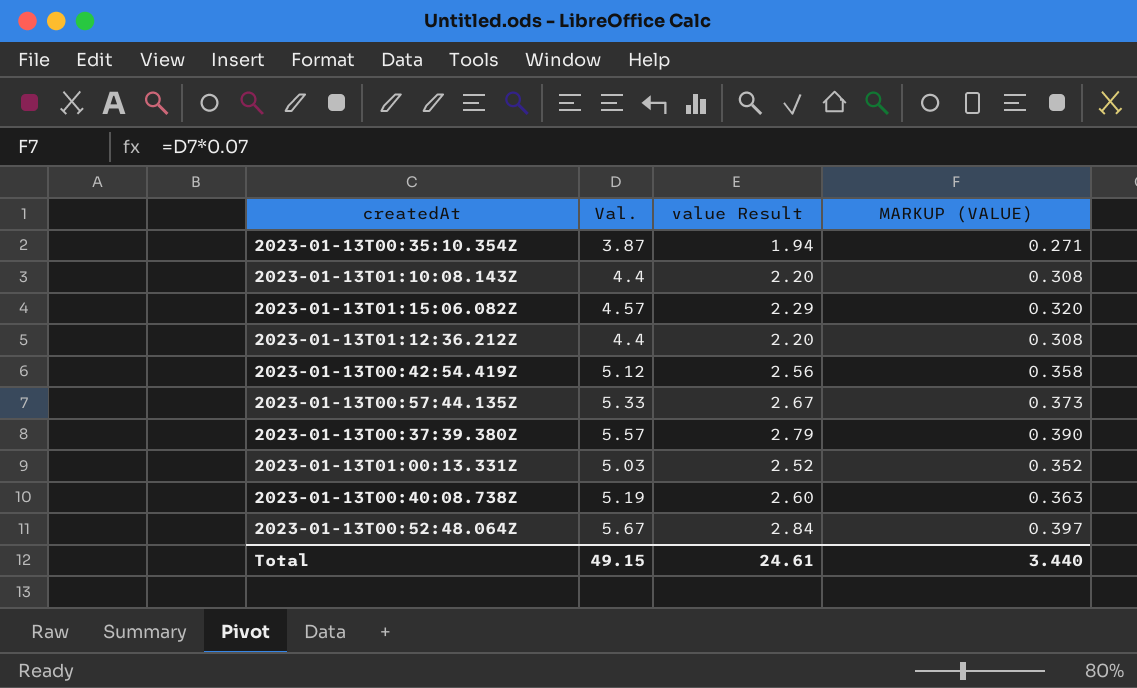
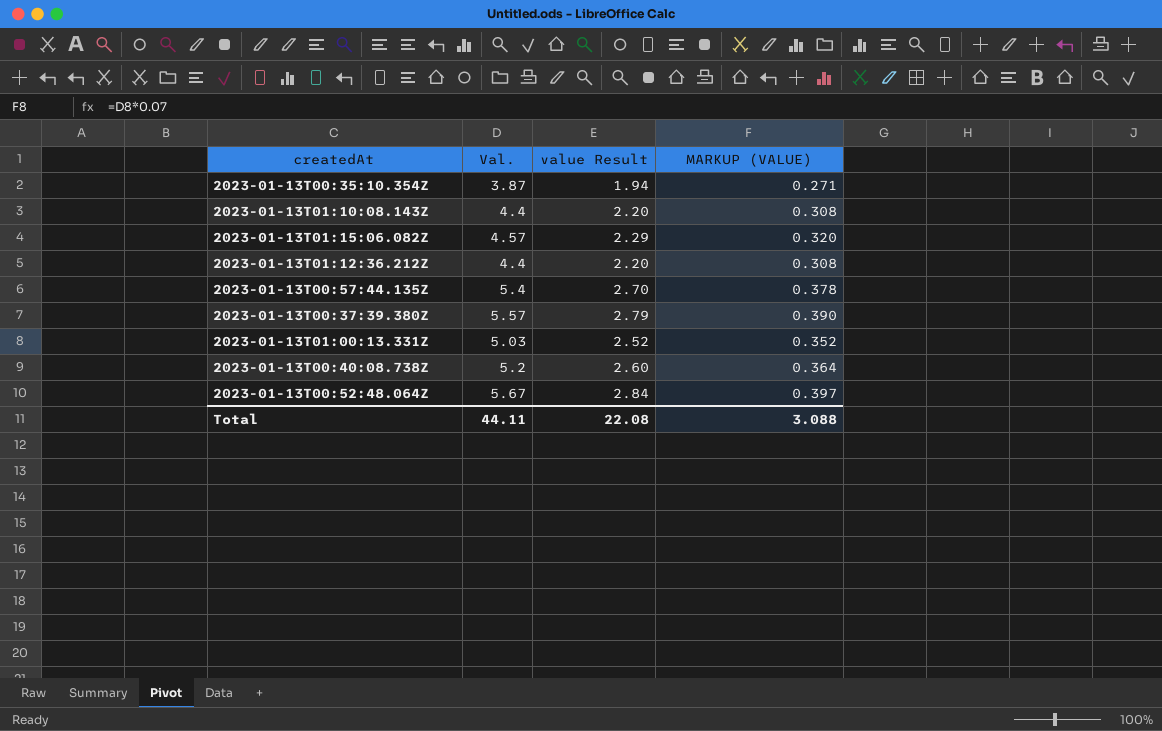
row 2023-01-13T00:42:54.419Z: 5.12 | 2.56 | 0.358 -> none
2023-01-13T00:57:44.135Z | Val.: 5.33 -> 5.4
2023-01-13T00:57:44.135Z | value Result: 2.67 -> 2.70
2023-01-13T00:57:44.135Z | MARKUP (VALUE): 0.373 -> 0.378
2023-01-13T00:40:08.738Z | Val.: 5.19 -> 5.2
2023-01-13T00:40:08.738Z | MARKUP (VALUE): 0.363 -> 0.364
Total | Val.: 49.15 -> 44.11
Total | value Result: 24.61 -> 22.08
Total | MARKUP (VALUE): 3.440 -> 3.088

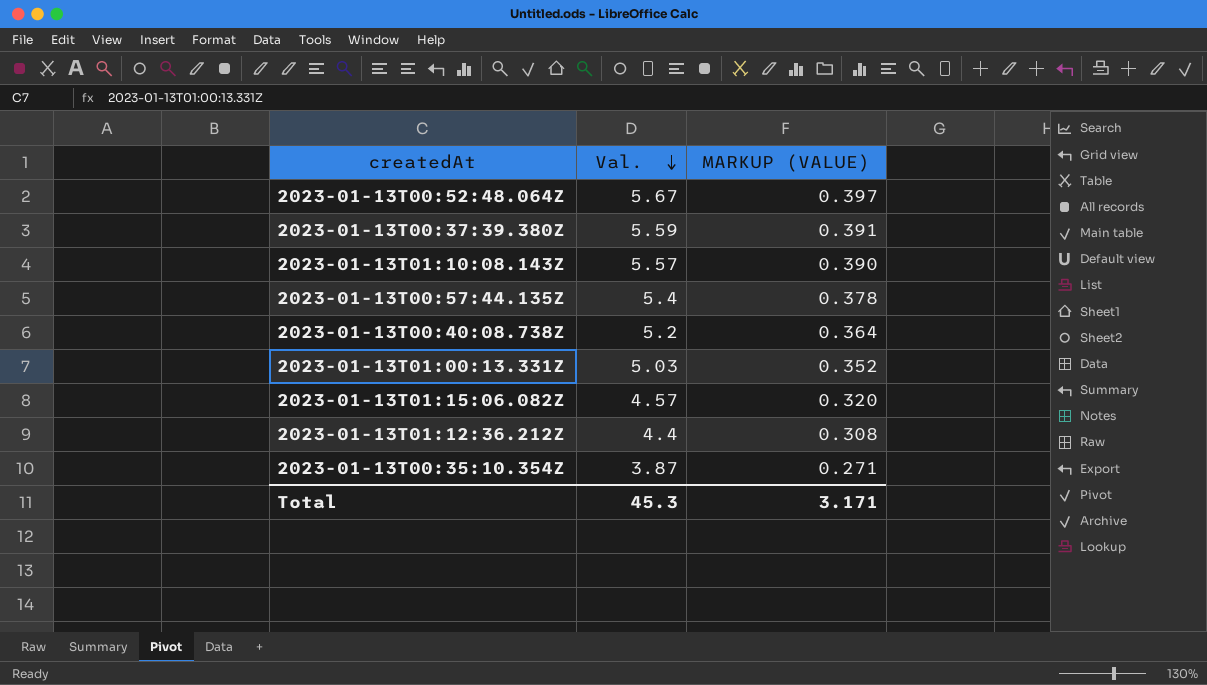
row order: none -> Val. descending
column value Result | formula: [Val.] * 0.5 -> none
2023-01-13T00:37:39.380Z | Val.: 5.57 -> 5.59
2023-01-13T00:37:39.380Z | MARKUP (VALUE): 0.390 -> 0.391
2023-01-13T01:10:08.143Z | Val.: 4.4 -> 5.57
2023-01-13T01:10:08.143Z | MARKUP (VALUE): 0.308 -> 0.390
Total | Val.: 44.11 -> 45.3
Total | MARKUP (VALUE): 3.088 -> 3.171

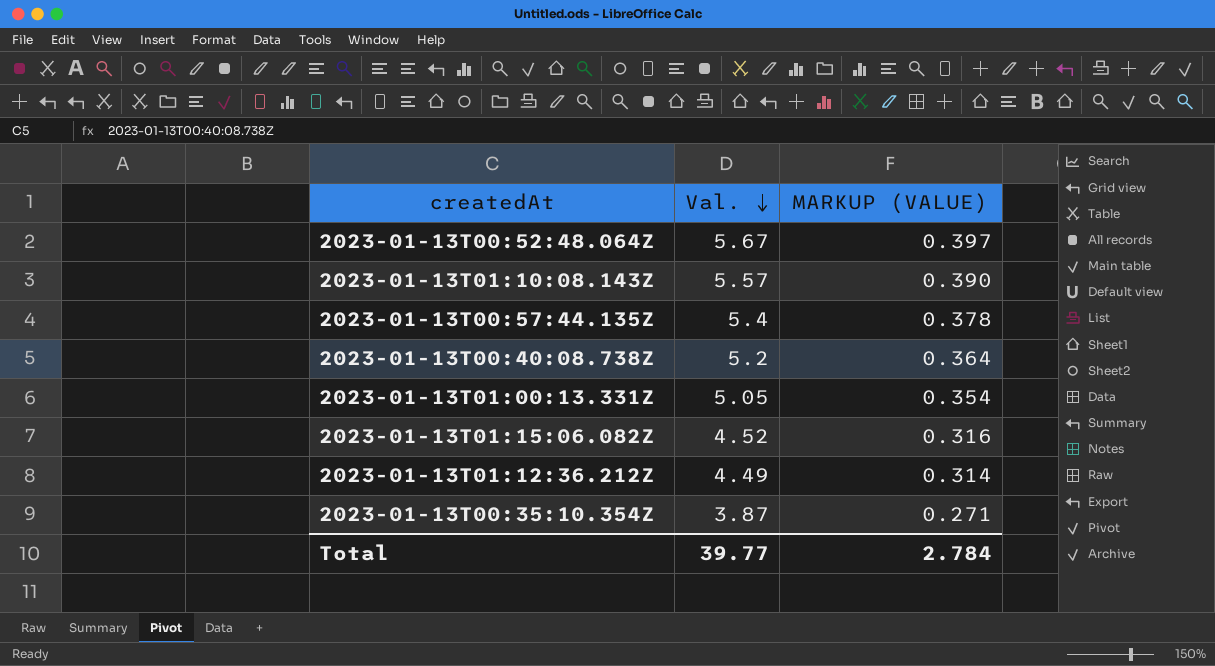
row 2023-01-13T00:37:39.380Z: 5.59 | 0.391 -> none
2023-01-13T01:00:13.331Z | Val.: 5.03 -> 5.05
2023-01-13T01:00:13.331Z | MARKUP (VALUE): 0.352 -> 0.354
2023-01-13T01:15:06.082Z | Val.: 4.57 -> 4.52
2023-01-13T01:15:06.082Z | MARKUP (VALUE): 0.320 -> 0.316
2023-01-13T01:12:36.212Z | Val.: 4.4 -> 4.49
2023-01-13T01:12:36.212Z | MARKUP (VALUE): 0.308 -> 0.314
Total | Val.: 45.3 -> 39.77
Total | MARKUP (VALUE): 3.171 -> 2.784

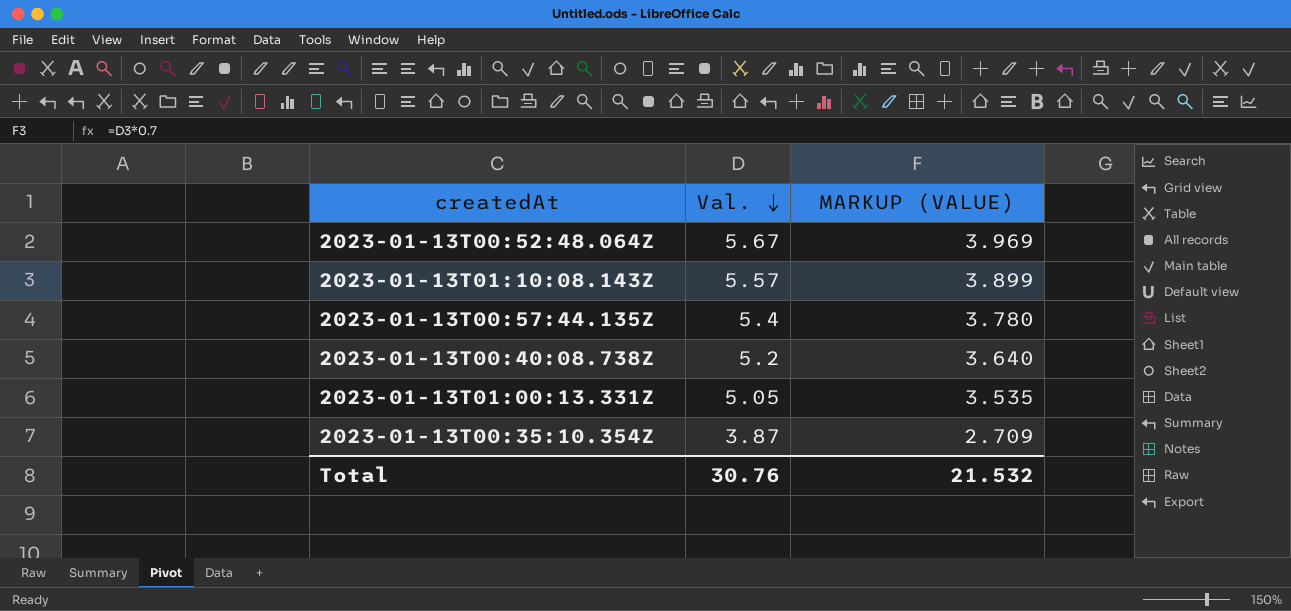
column MARKUP (VALUE) | formula: [Val.] * 0.07 -> [Val.] * 0.7
row 2023-01-13T01:15:06.082Z: 4.52 | 0.316 -> none
row 2023-01-13T01:12:36.212Z: 4.49 | 0.314 -> none
Total | Val.: 39.77 -> 30.76
Total | MARKUP (VALUE): 2.784 -> 21.532

